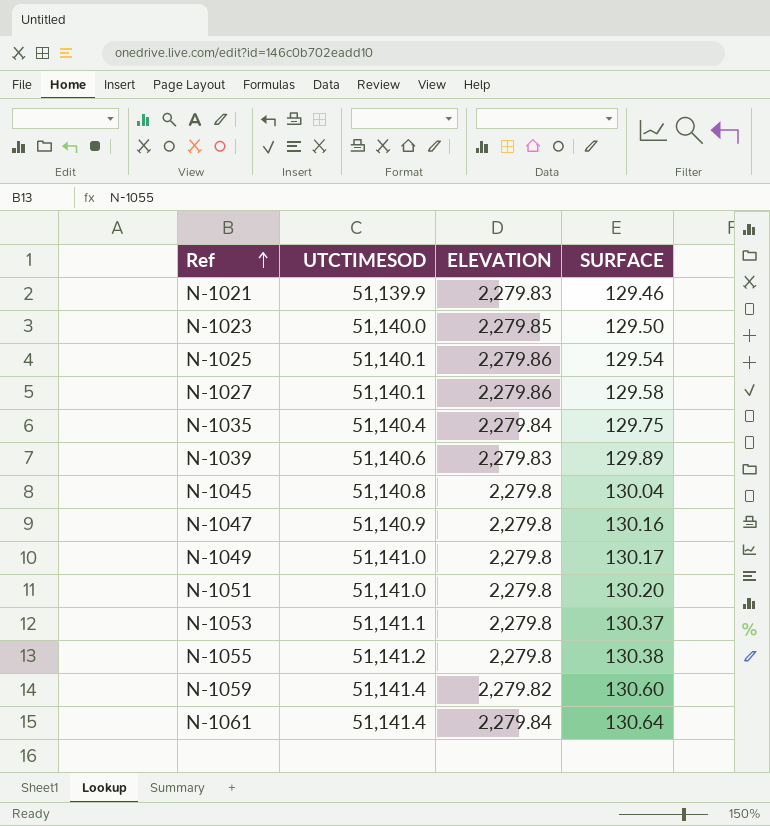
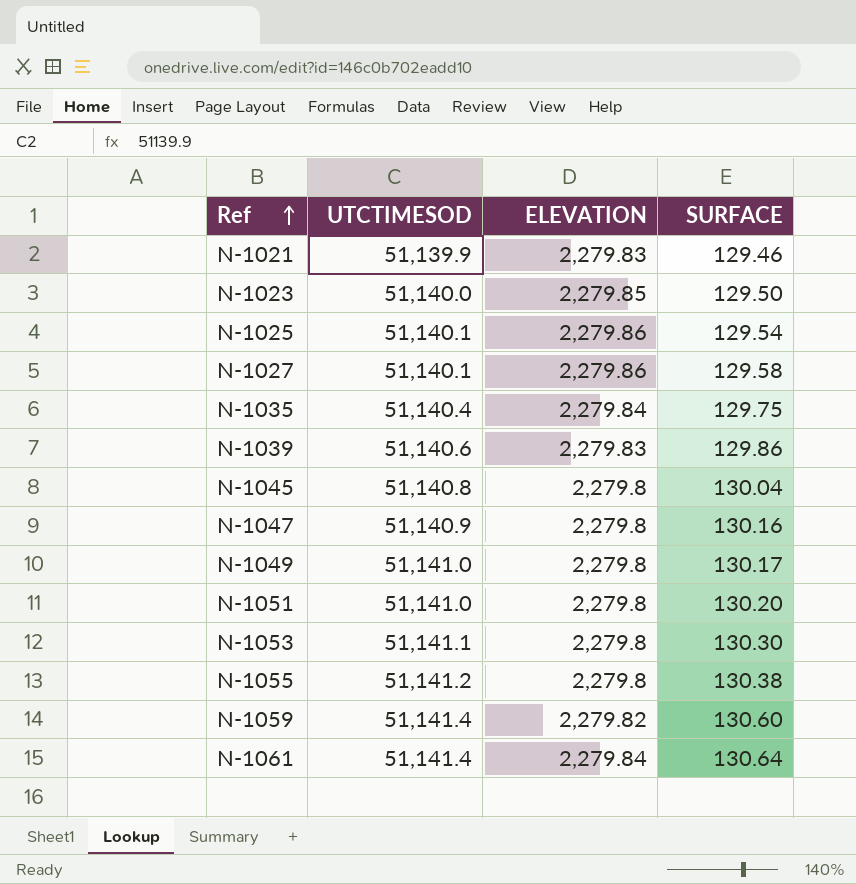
N-1039 | SURFACE: 129.89 -> 129.86
N-1053 | SURFACE: 130.37 -> 130.30

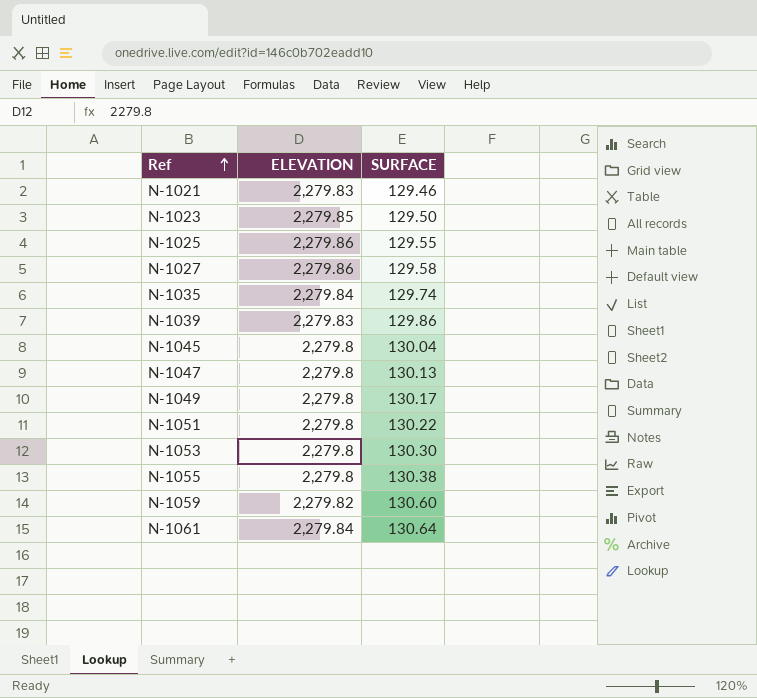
column UTCTIMESOD | position: 2 -> none
N-1025 | SURFACE: 129.54 -> 129.55
N-1035 | SURFACE: 129.75 -> 129.74
N-1047 | SURFACE: 130.16 -> 130.13
N-1051 | SURFACE: 130.20 -> 130.22

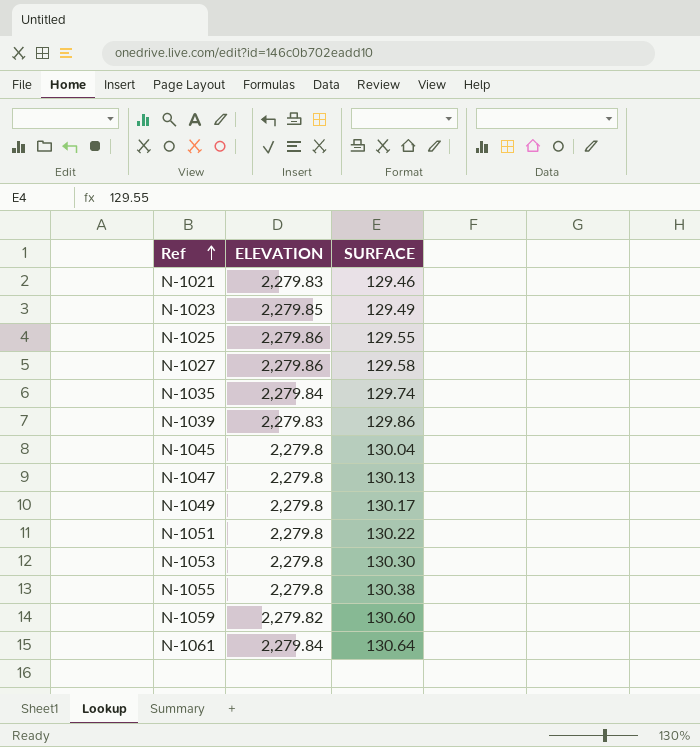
N-1023 | SURFACE: 129.50 -> 129.49

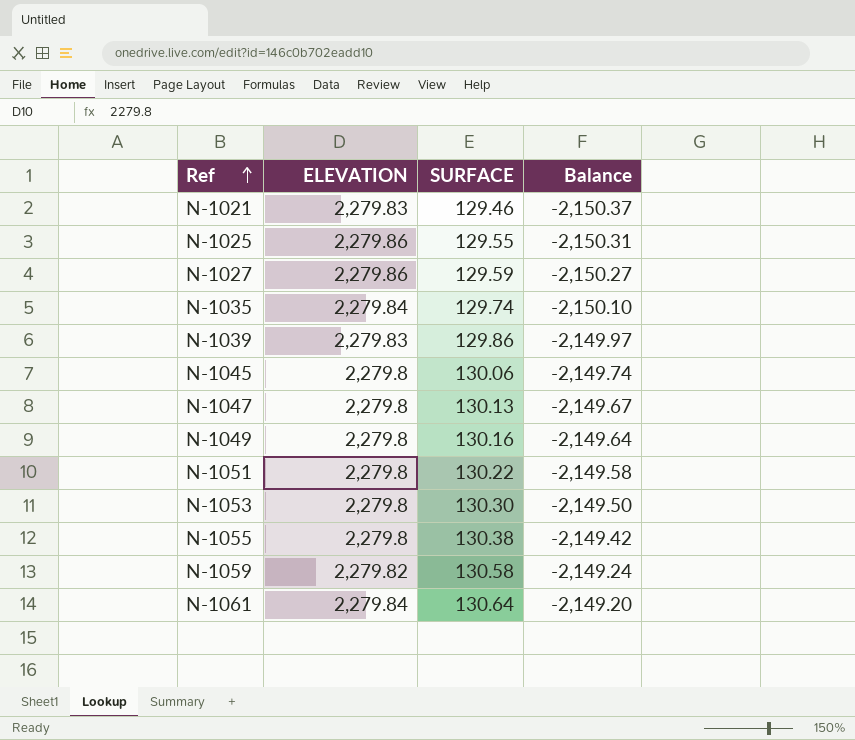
column Balance | formula: none -> [SURFACE] - [ELEVATION]
row N-1023: 2,279.85 | 129.49 -> none
N-1027 | SURFACE: 129.58 -> 129.59
N-1045 | SURFACE: 130.04 -> 130.06
N-1049 | SURFACE: 130.17 -> 130.16
N-1059 | SURFACE: 130.60 -> 130.58

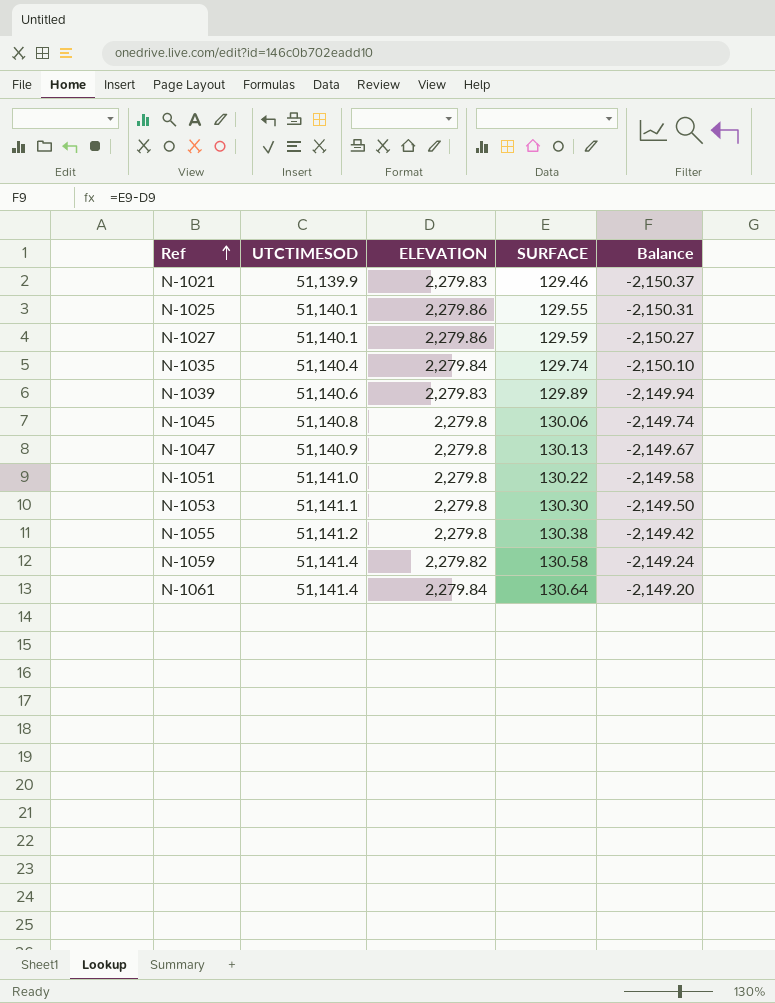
column UTCTIMESOD | position: none -> 2
row N-1049: 2,279.8 | 130.16 | -2,149.64 -> none
N-1039 | SURFACE: 129.86 -> 129.89
N-1039 | Balance: -2,149.97 -> -2,149.94

